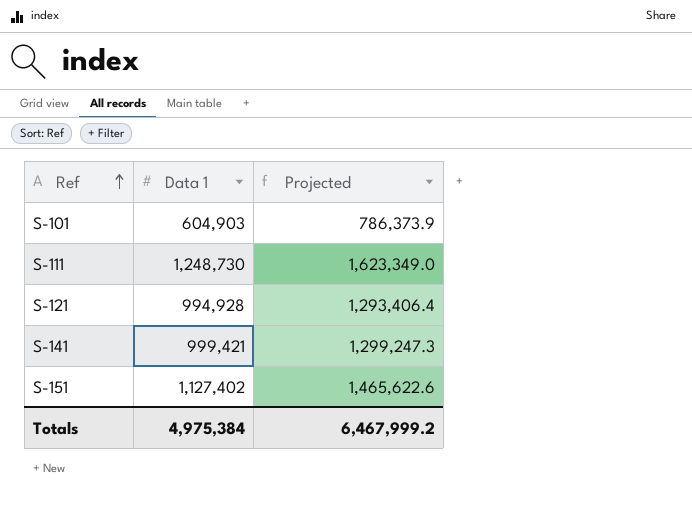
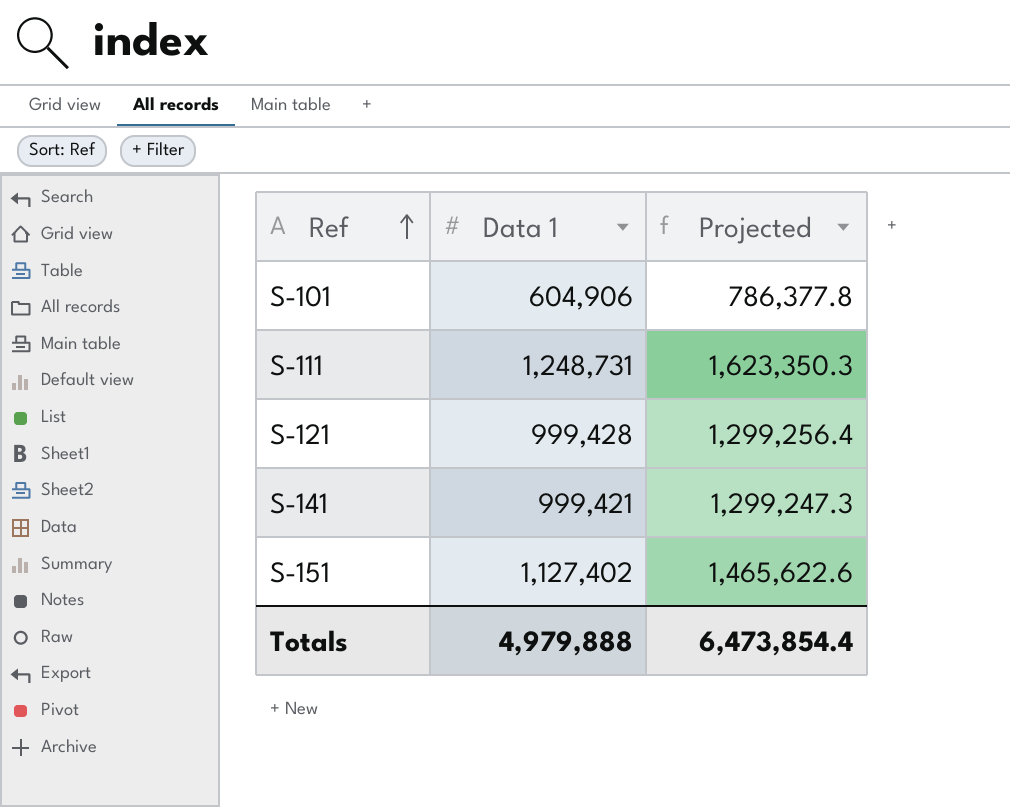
S-101 | Data 1: 604,903 -> 604,906
S-101 | Projected: 786,373.9 -> 786,377.8
S-111 | Data 1: 1,248,730 -> 1,248,731
S-111 | Projected: 1,623,349.0 -> 1,623,350.3
S-121 | Data 1: 994,928 -> 999,428
S-121 | Projected: 1,293,406.4 -> 1,299,256.4
Totals | Data 1: 4,975,384 -> 4,979,888
Totals | Projected: 6,467,999.2 -> 6,473,854.4

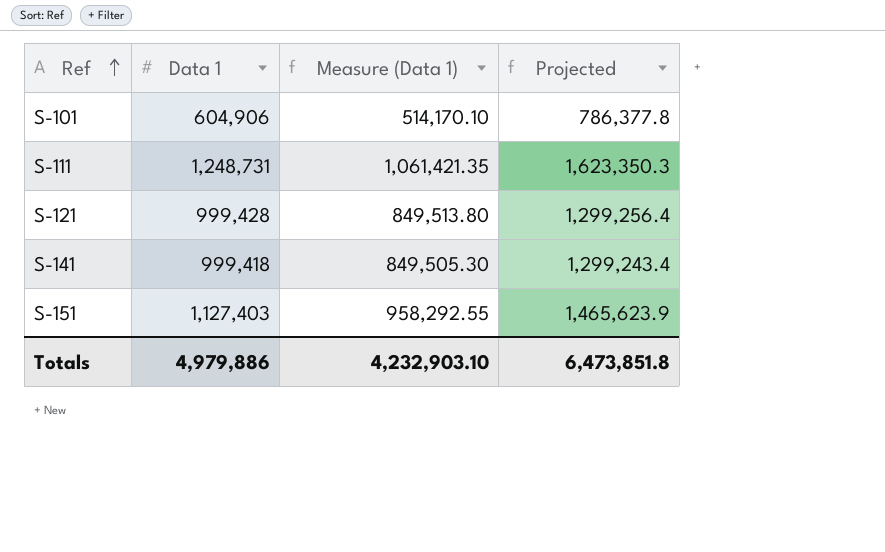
column Measure (Data 1) | formula: none -> [Data 1] * 0.85
S-141 | Data 1: 999,421 -> 999,418
S-141 | Projected: 1,299,247.3 -> 1,299,243.4
S-151 | Data 1: 1,127,402 -> 1,127,403
S-151 | Projected: 1,465,622.6 -> 1,465,623.9
Totals | Data 1: 4,979,888 -> 4,979,886
Totals | Projected: 6,473,854.4 -> 6,473,851.8

